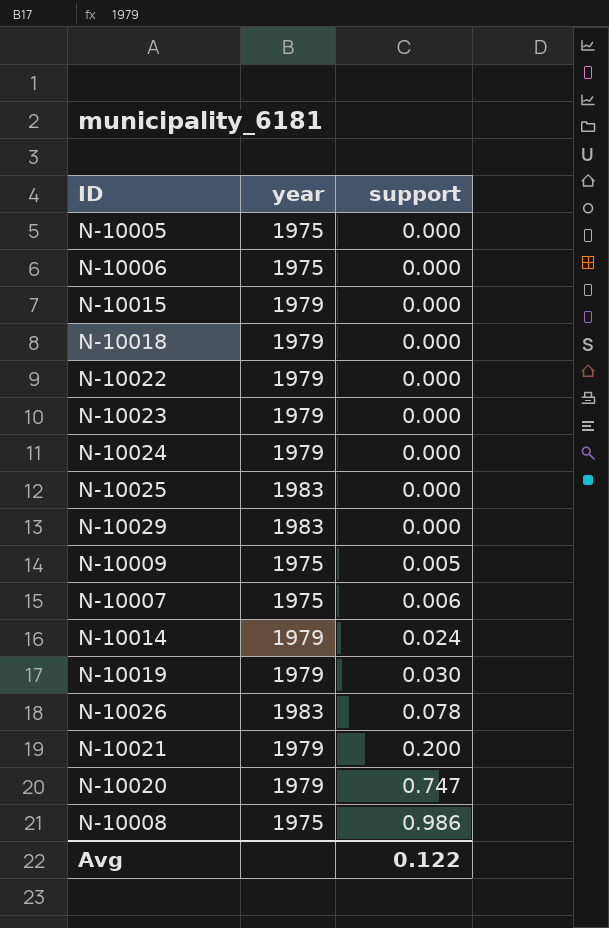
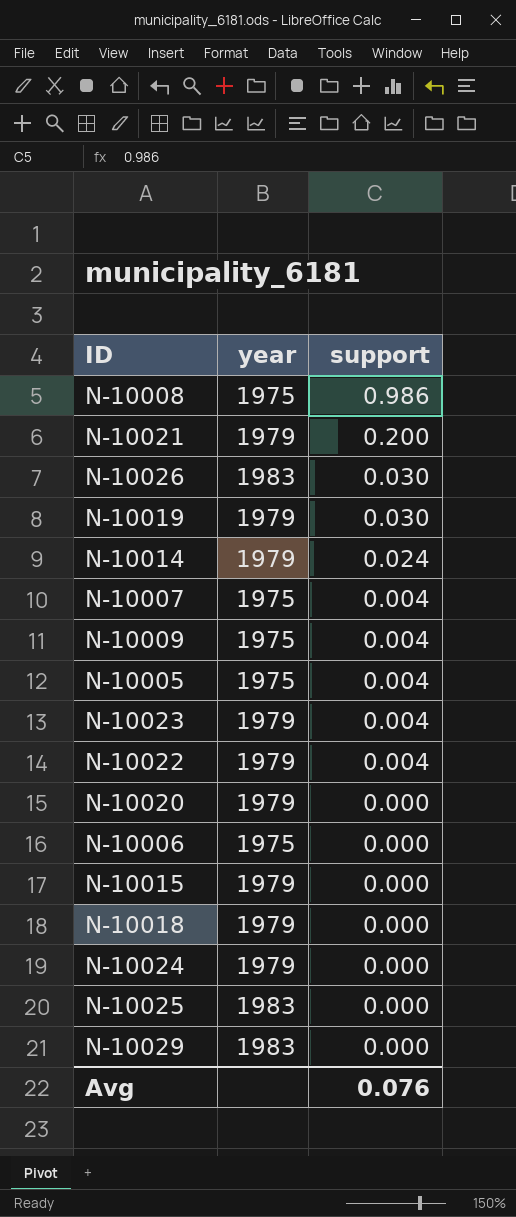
row order: support ascending -> support descending
N-10026 | support: 0.078 -> 0.030
N-10007 | support: 0.006 -> 0.004
N-10009 | support: 0.005 -> 0.004
N-10005 | support: 0.000 -> 0.004
N-10023 | support: 0.000 -> 0.004
N-10022 | support: 0.000 -> 0.004
N-10020 | support: 0.747 -> 0.000
Avg | support: 0.122 -> 0.076

